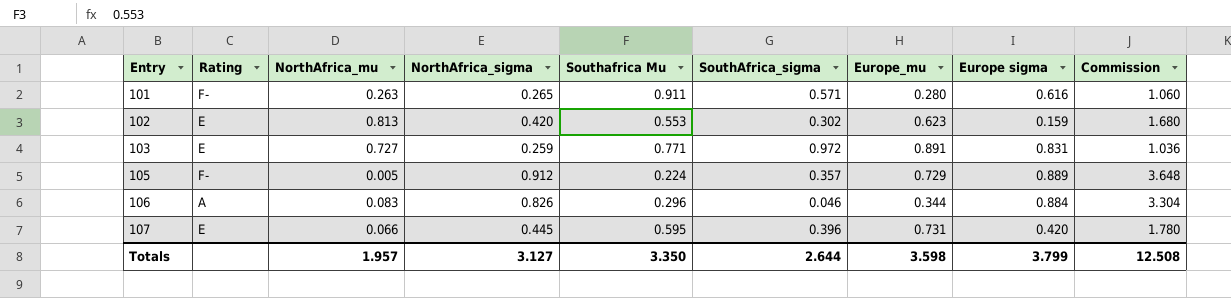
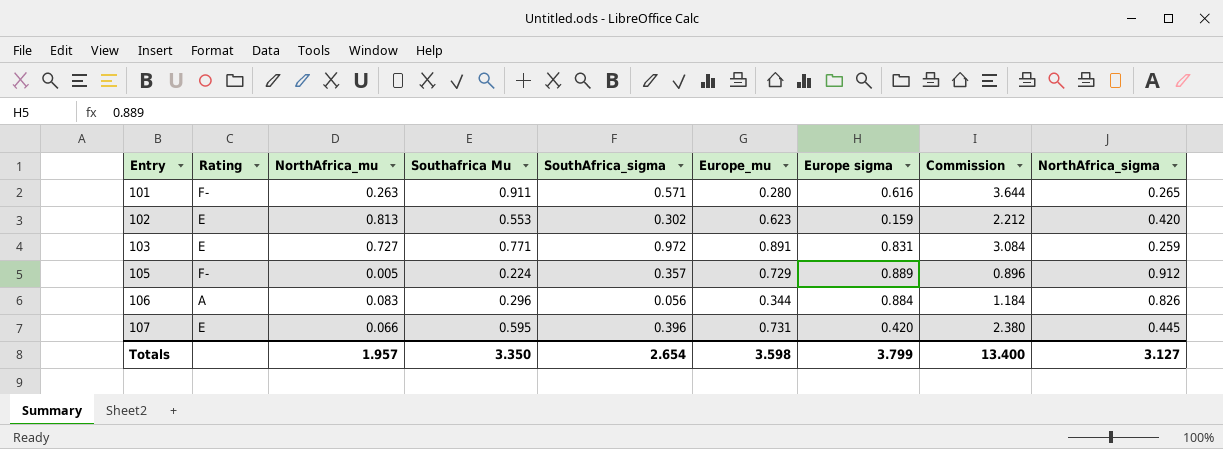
column Commission | formula: [NorthAfrica_sigma] * 4 -> [Southafrica Mu] * 4
column NorthAfrica_sigma | position: 4 -> 9
106 | SouthAfrica_sigma: 0.046 -> 0.056
Totals | SouthAfrica_sigma: 2.644 -> 2.654
Totals | Commission: 12.508 -> 13.400

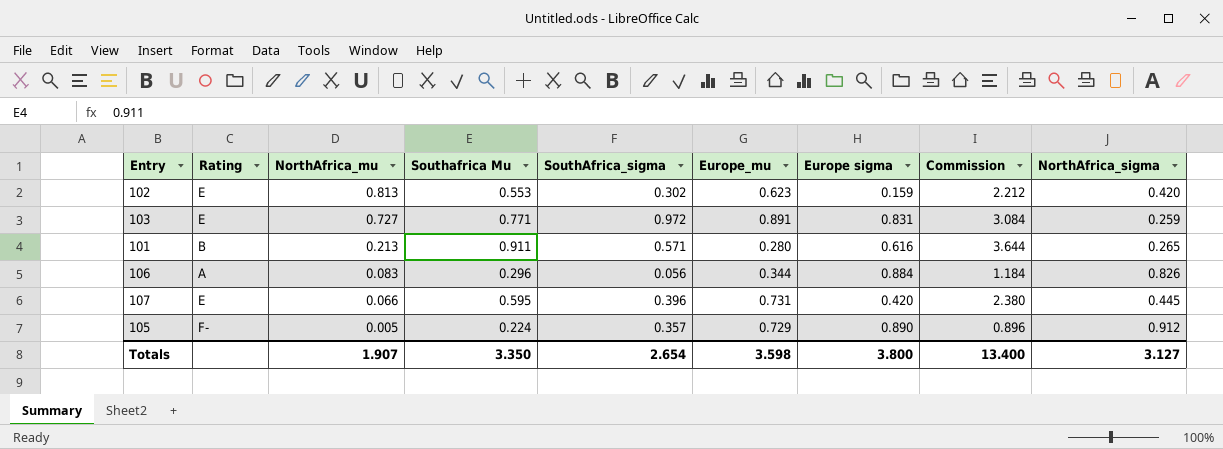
row order: Entry ascending -> NorthAfrica_mu descending
101 | Rating: F- -> B
101 | NorthAfrica_mu: 0.263 -> 0.213
105 | Europe sigma: 0.889 -> 0.890
Totals | NorthAfrica_mu: 1.957 -> 1.907
Totals | Europe sigma: 3.799 -> 3.800

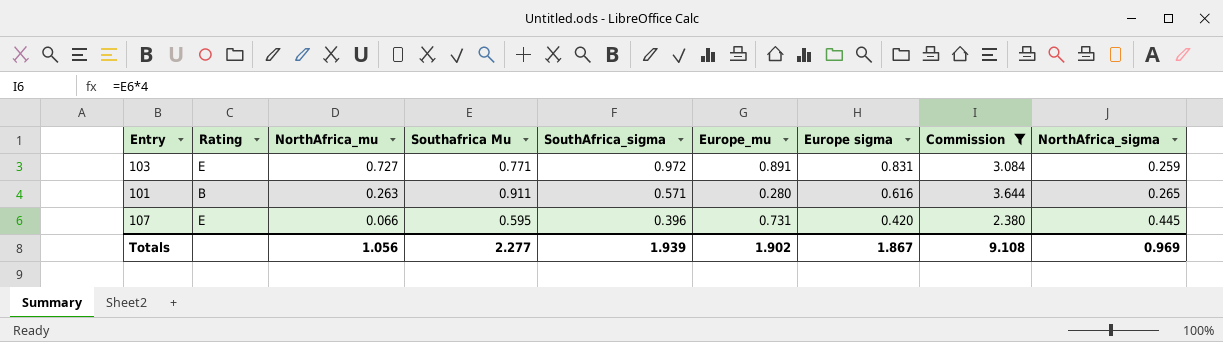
filter: none -> Commission >= 2.380
101 | NorthAfrica_mu: 0.213 -> 0.263
Totals | NorthAfrica_mu: 1.907 -> 1.056
Totals | Southafrica Mu: 3.350 -> 2.277
Totals | SouthAfrica_sigma: 2.654 -> 1.939
Totals | Europe_mu: 3.598 -> 1.902
Totals | Europe sigma: 3.800 -> 1.867
Totals | Commission: 13.400 -> 9.108
Totals | NorthAfrica_sigma: 3.127 -> 0.969

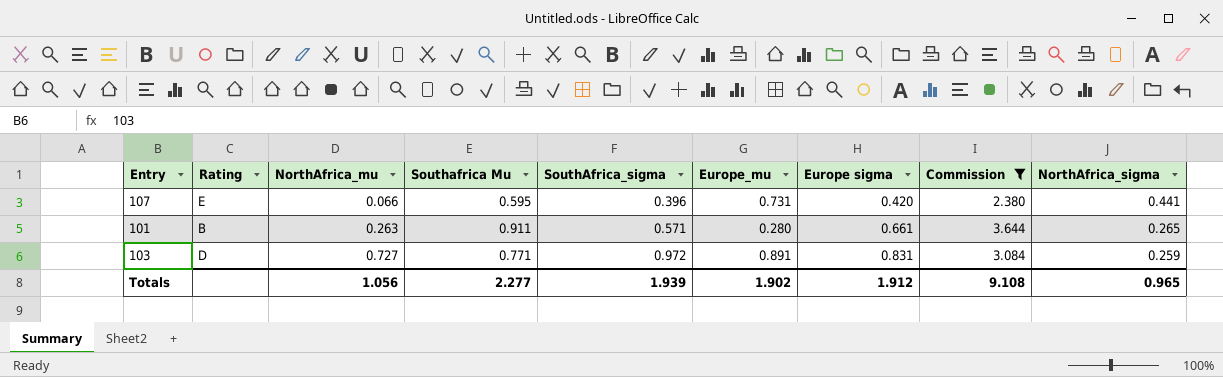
row order: NorthAfrica_mu descending -> NorthAfrica_mu ascending
107 | NorthAfrica_sigma: 0.445 -> 0.441
101 | Europe sigma: 0.616 -> 0.661
103 | Rating: E -> D
Totals | Europe sigma: 1.867 -> 1.912
Totals | NorthAfrica_sigma: 0.969 -> 0.965

